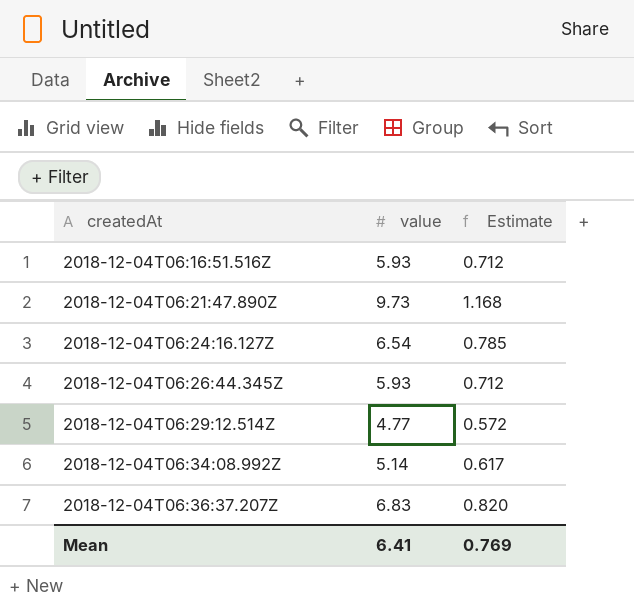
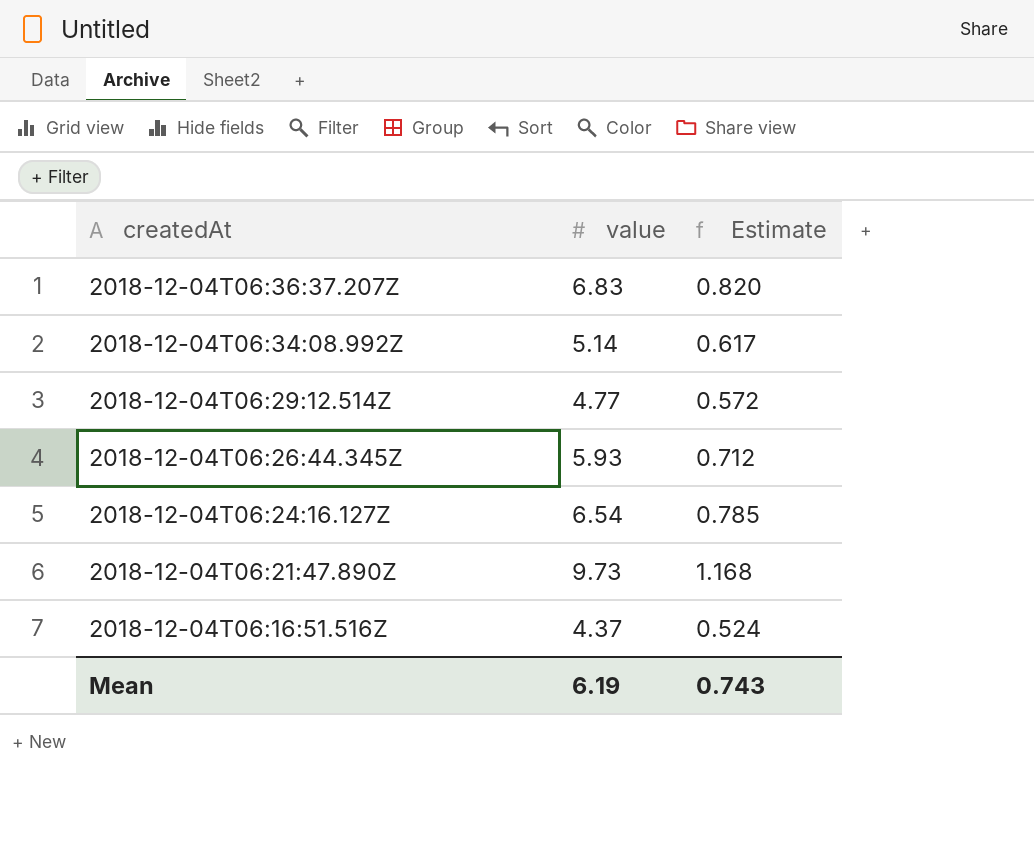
row order: createdAt ascending -> createdAt descending
2018-12-04T06:16:51.516Z | value: 5.93 -> 4.37
2018-12-04T06:16:51.516Z | Estimate: 0.712 -> 0.524
Mean | value: 6.41 -> 6.19
Mean | Estimate: 0.769 -> 0.743

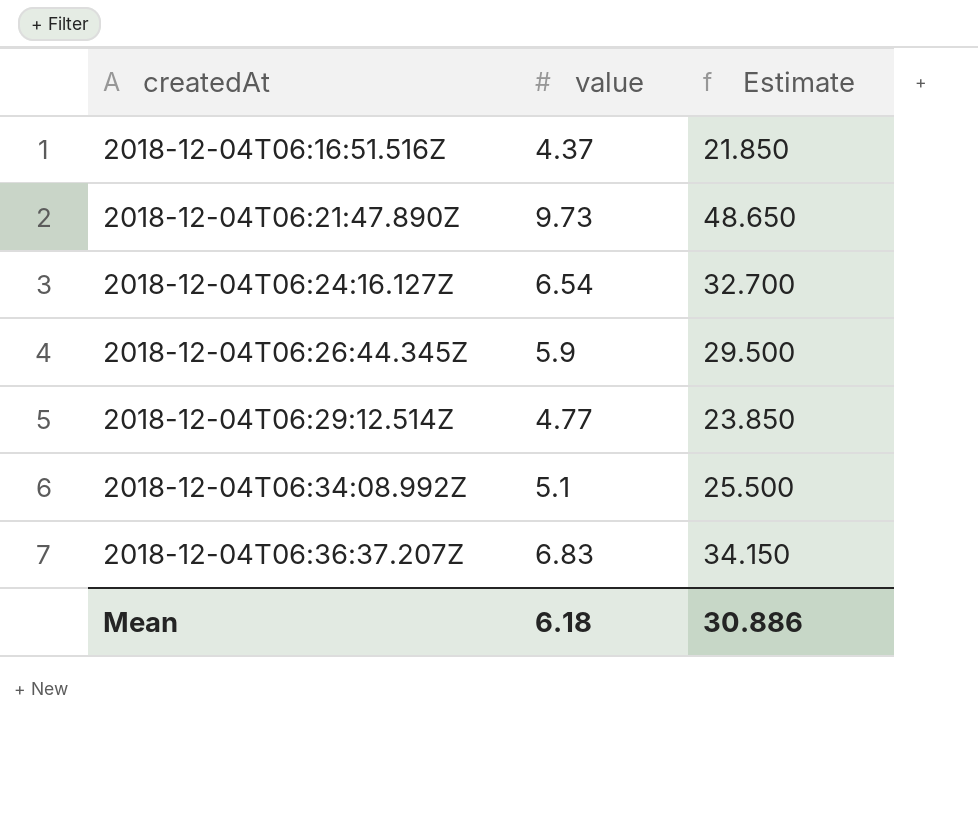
row order: createdAt descending -> createdAt ascending
column Estimate | formula: [value] * 0.12 -> [value] * 5
2018-12-04T06:26:44.345Z | value: 5.93 -> 5.9
2018-12-04T06:34:08.992Z | value: 5.14 -> 5.1
Mean | value: 6.19 -> 6.18
Mean | Estimate: 0.743 -> 30.886

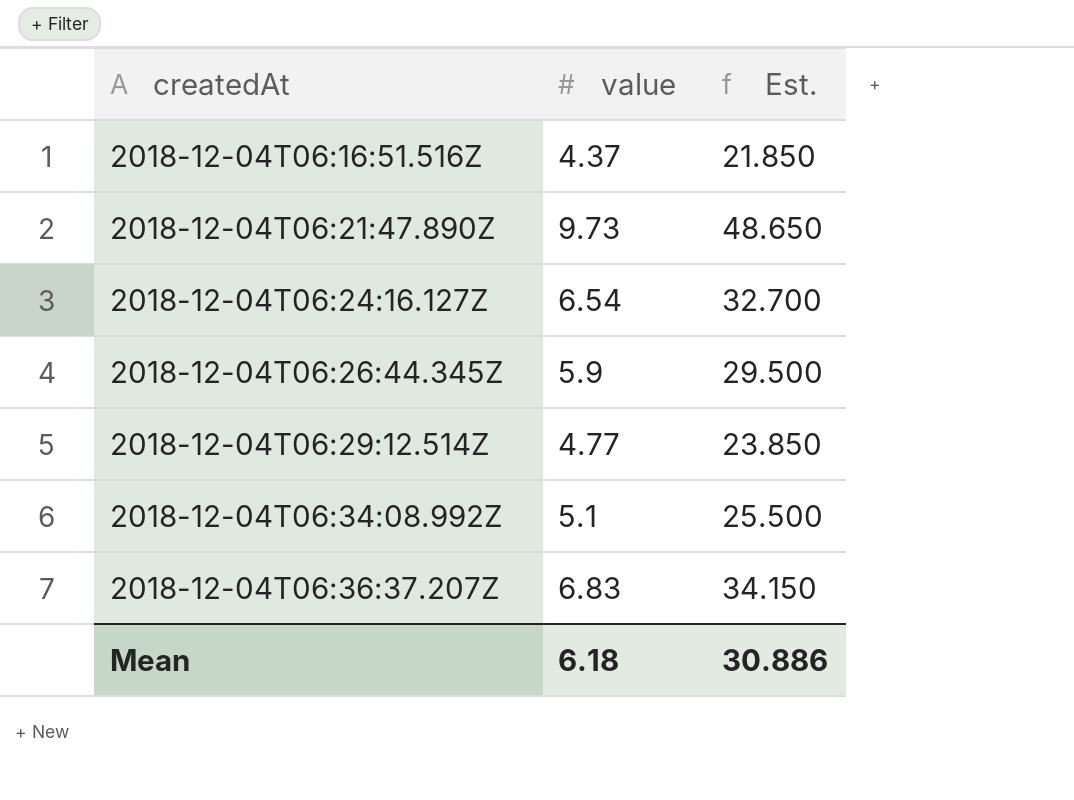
column name: Estimate -> Est.

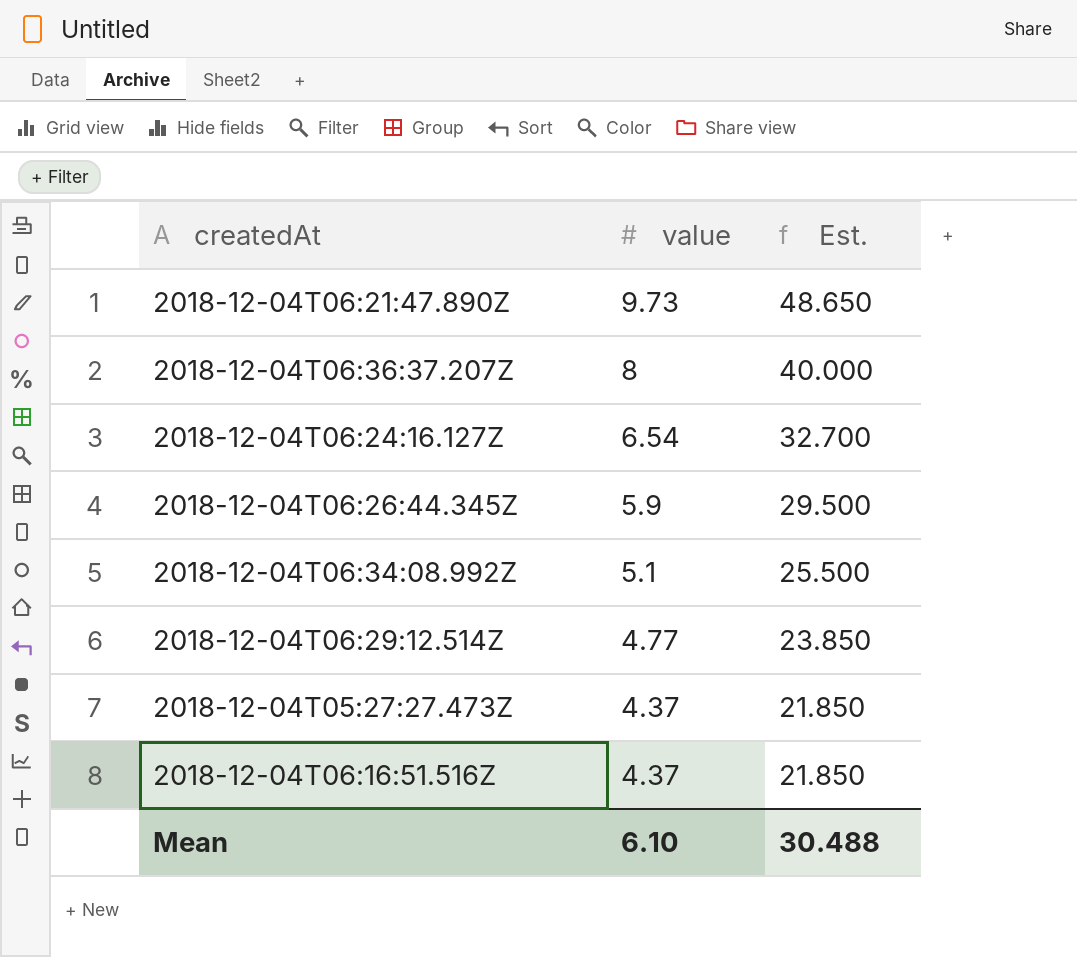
row order: createdAt ascending -> value descending
2018-12-04T06:36:37.207Z | value: 6.83 -> 8
2018-12-04T06:36:37.207Z | Est.: 34.150 -> 40.000
row 2018-12-04T05:27:27.473Z: none -> 4.37 | 21.850
Mean | value: 6.18 -> 6.10
Mean | Est.: 30.886 -> 30.488

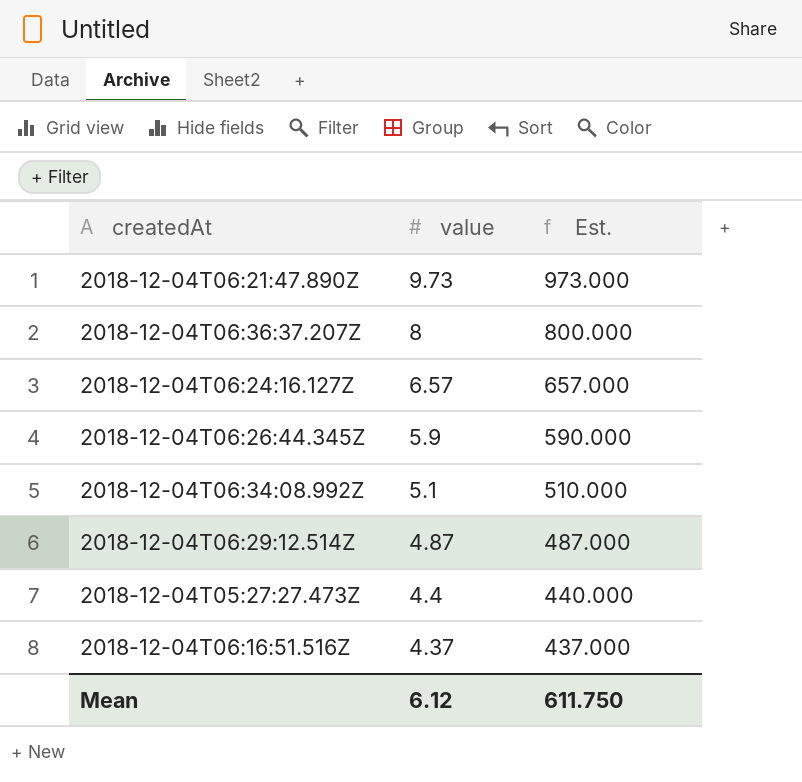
column Est. | formula: [value] * 5 -> [value] * 100
2018-12-04T06:24:16.127Z | value: 6.54 -> 6.57
2018-12-04T06:29:12.514Z | value: 4.77 -> 4.87
2018-12-04T05:27:27.473Z | value: 4.37 -> 4.4
Mean | value: 6.10 -> 6.12
Mean | Est.: 30.488 -> 611.750

